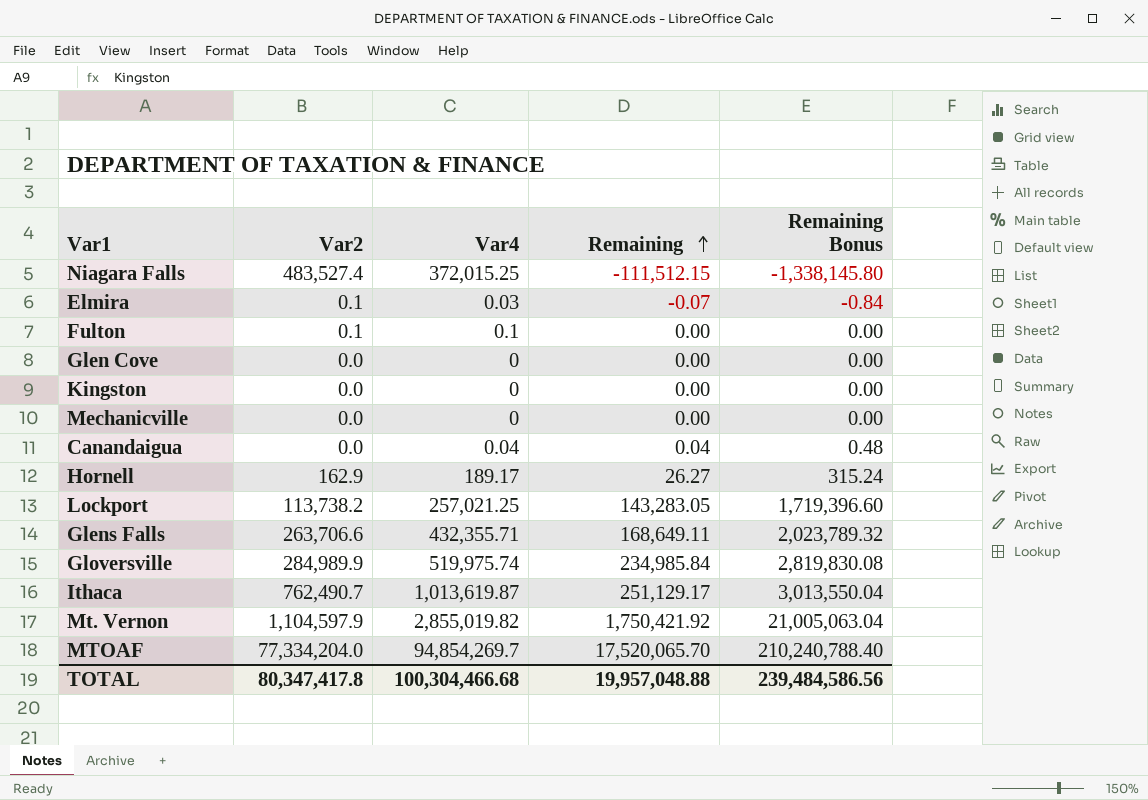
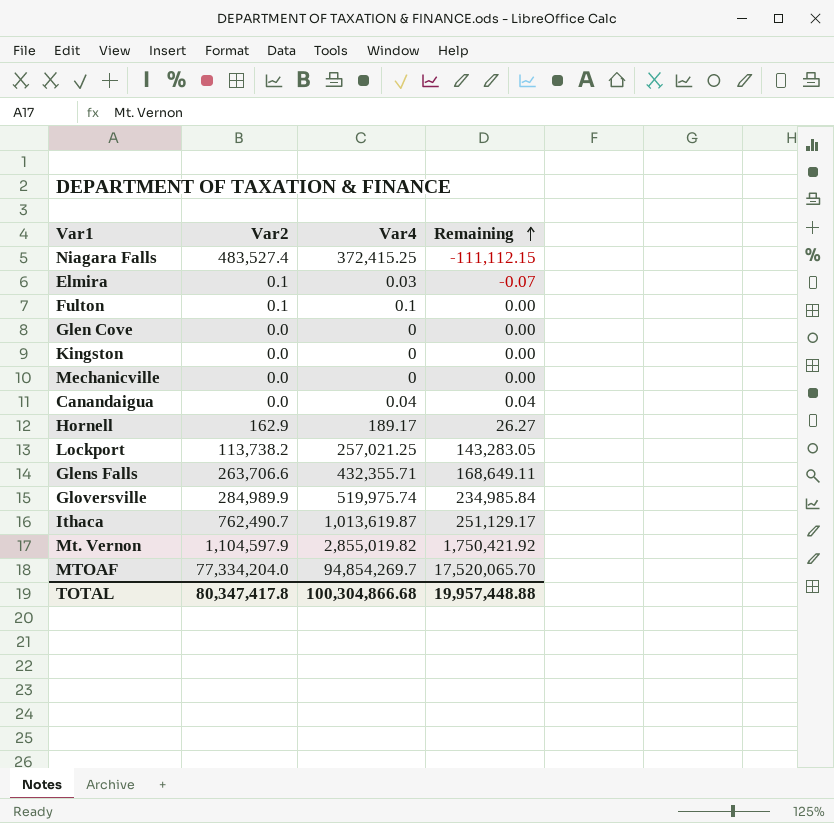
column Remaining Bonus | formula: [Remaining] * 12 -> none
Niagara Falls | Var4: 372,015.25 -> 372,415.25
Niagara Falls | Remaining: -111,512.15 -> -111,112.15
TOTAL | Var4: 100,304,466.68 -> 100,304,866.68
TOTAL | Remaining: 19,957,048.88 -> 19,957,448.88

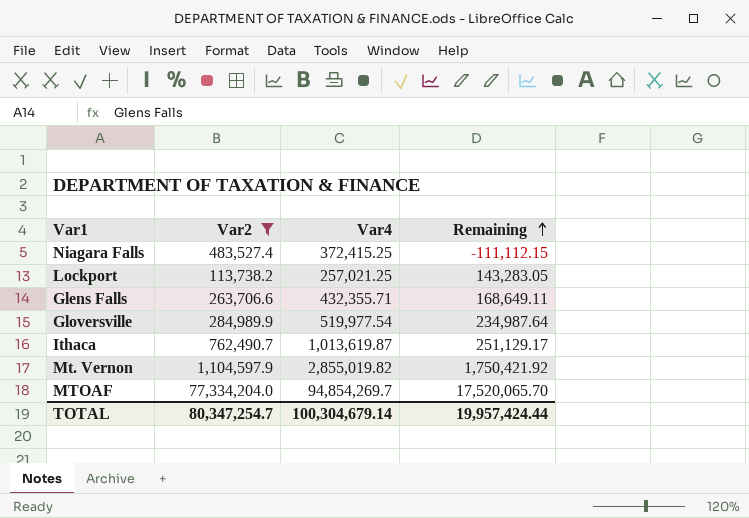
filter: none -> Var2 >= 113,738.2
Gloversville | Var4: 519,975.74 -> 519,977.54
Gloversville | Remaining: 234,985.84 -> 234,987.64
TOTAL | Var2: 80,347,417.8 -> 80,347,254.7
TOTAL | Var4: 100,304,866.68 -> 100,304,679.14
TOTAL | Remaining: 19,957,448.88 -> 19,957,424.44

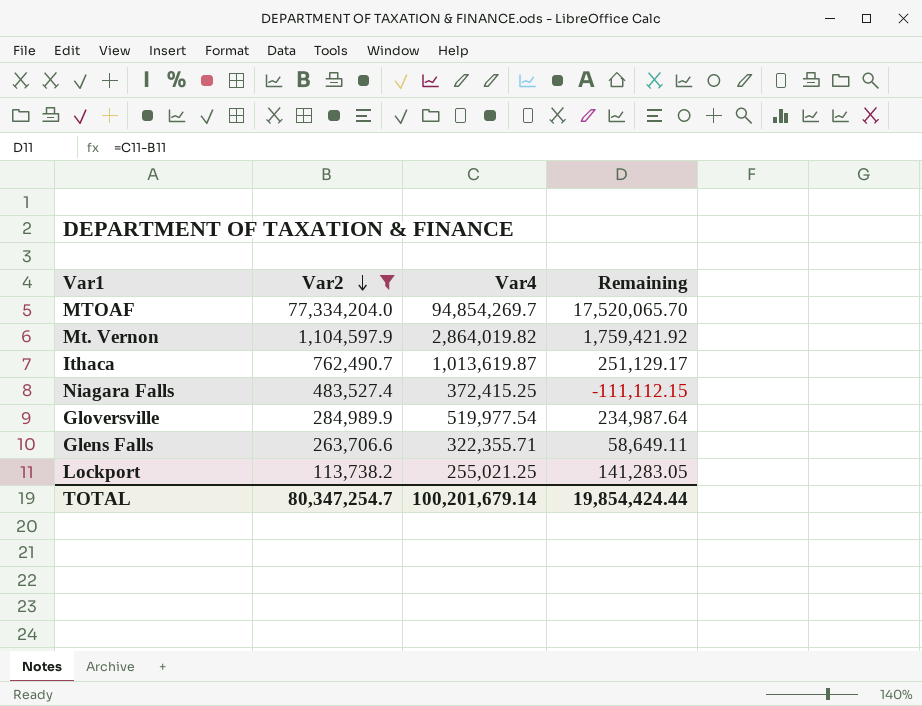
row order: Remaining ascending -> Var2 descending
Mt. Vernon | Var4: 2,855,019.82 -> 2,864,019.82
Mt. Vernon | Remaining: 1,750,421.92 -> 1,759,421.92
Glens Falls | Var4: 432,355.71 -> 322,355.71
Glens Falls | Remaining: 168,649.11 -> 58,649.11
Lockport | Var4: 257,021.25 -> 255,021.25
Lockport | Remaining: 143,283.05 -> 141,283.05
TOTAL | Var4: 100,304,679.14 -> 100,201,679.14
TOTAL | Remaining: 19,957,424.44 -> 19,854,424.44

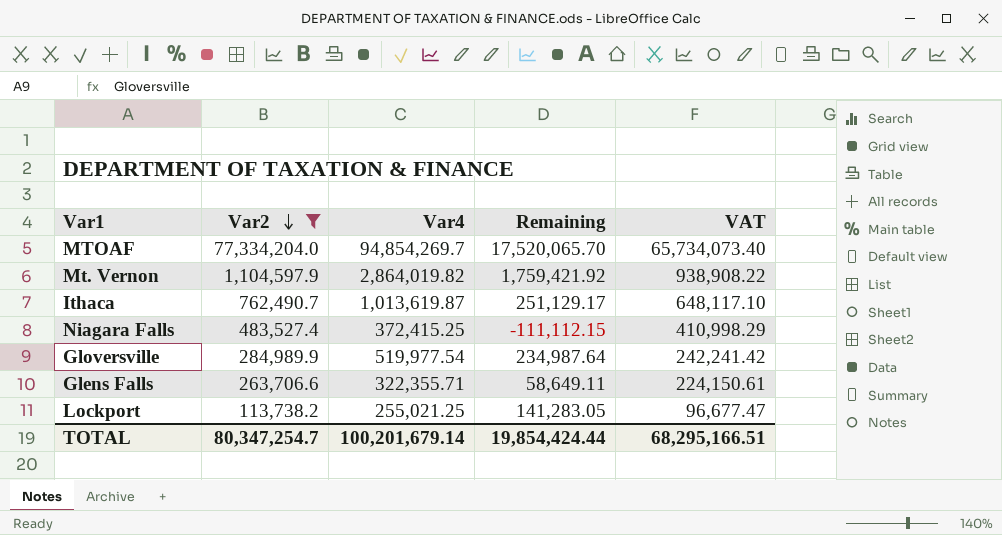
column VAT | formula: none -> [Var2] * 0.85

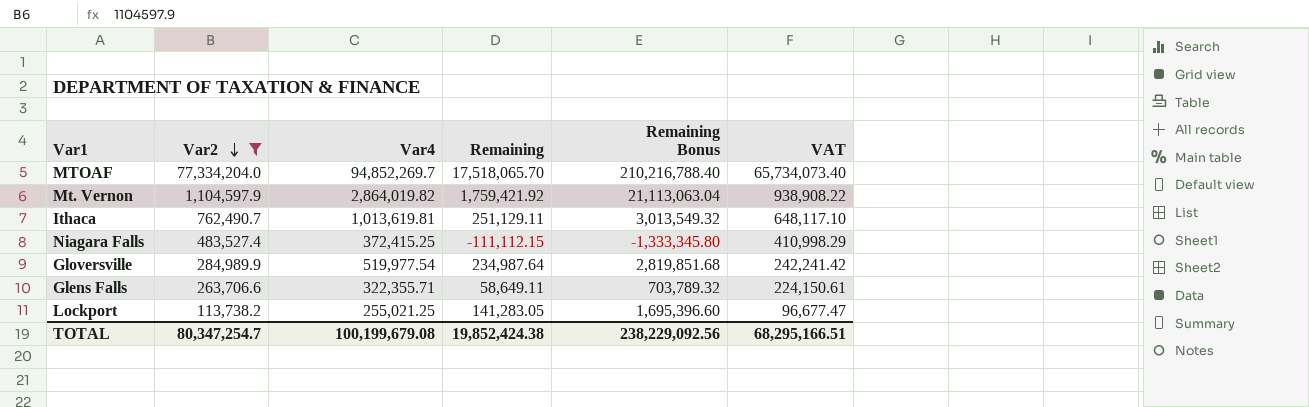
column Remaining Bonus | formula: none -> [Remaining] * 12
MTOAF | Var4: 94,854,269.7 -> 94,852,269.7
MTOAF | Remaining: 17,520,065.70 -> 17,518,065.70
Ithaca | Var4: 1,013,619.87 -> 1,013,619.81
Ithaca | Remaining: 251,129.17 -> 251,129.11
TOTAL | Var4: 100,201,679.14 -> 100,199,679.08
TOTAL | Remaining: 19,854,424.44 -> 19,852,424.38

